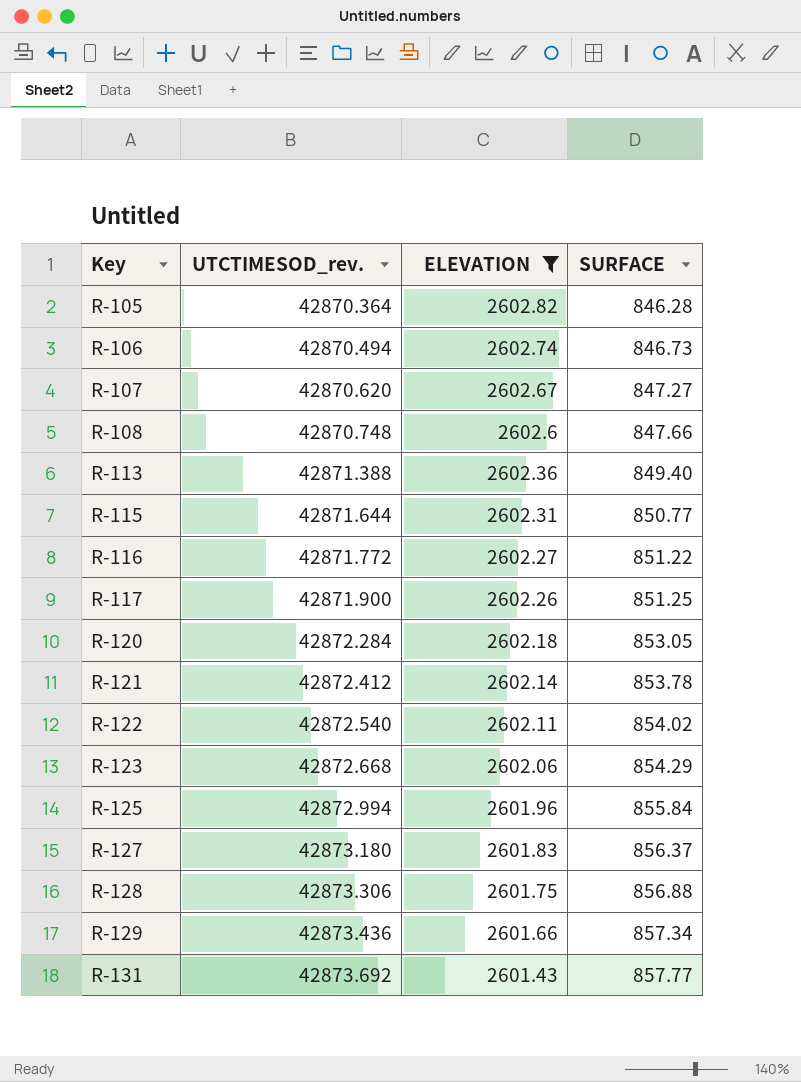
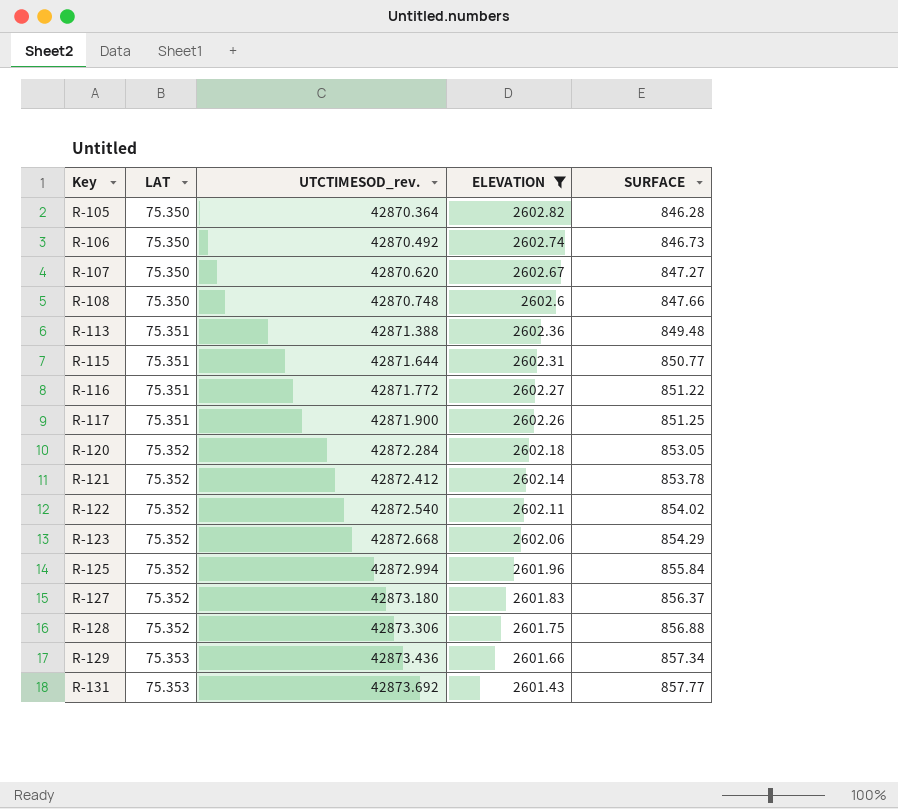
column LAT | position: none -> 2
R-106 | UTCTIMESOD_rev.: 42870.494 -> 42870.492
R-113 | SURFACE: 849.40 -> 849.48

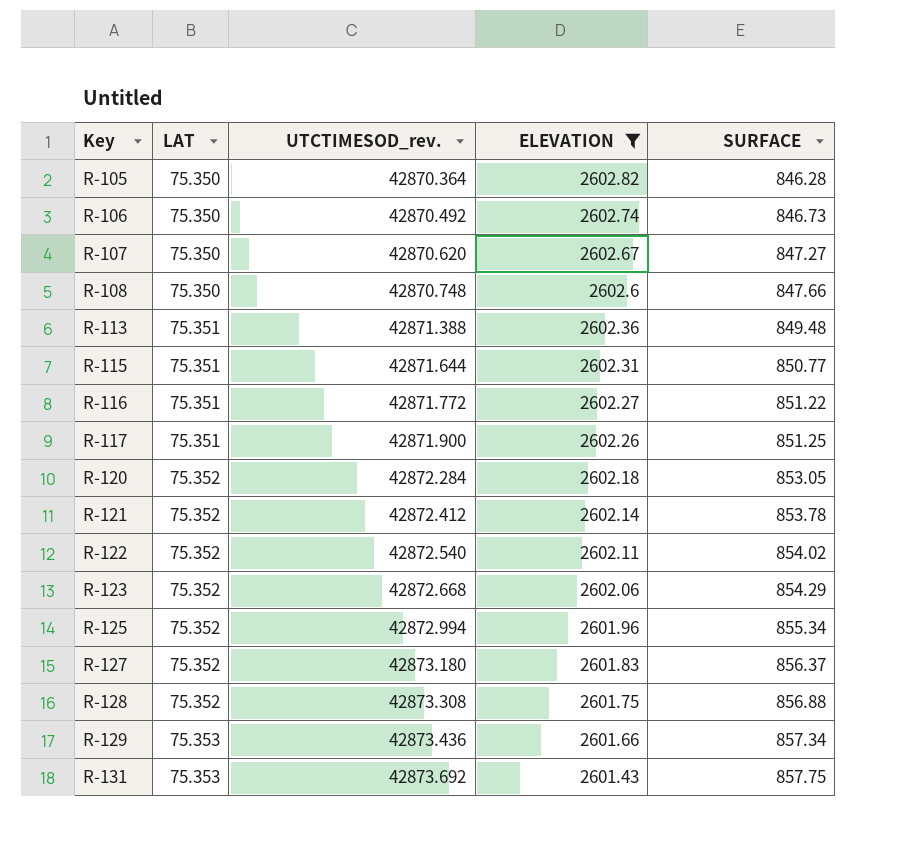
R-125 | SURFACE: 855.84 -> 855.34
R-128 | UTCTIMESOD_rev.: 42873.306 -> 42873.308
R-131 | SURFACE: 857.77 -> 857.75

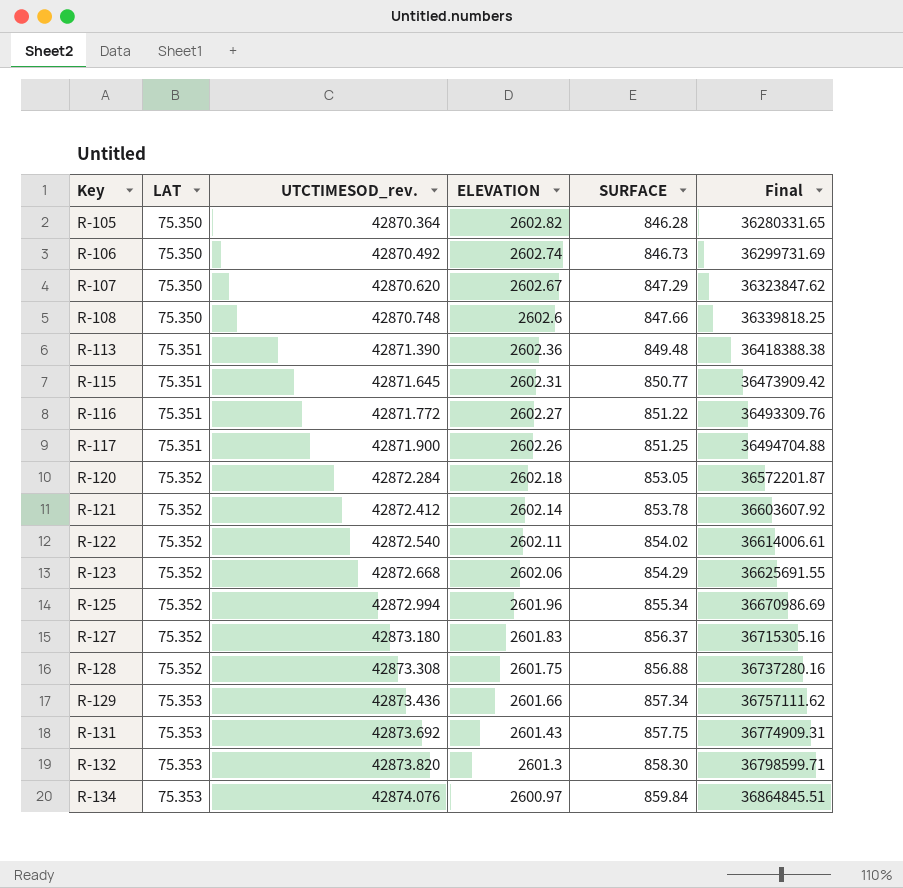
filter: ELEVATION >= 2601.43 -> none
column Final | formula: none -> [UTCTIMESOD_rev.] * [SURFACE]
R-107 | SURFACE: 847.27 -> 847.29
R-113 | UTCTIMESOD_rev.: 42871.388 -> 42871.390
R-115 | UTCTIMESOD_rev.: 42871.644 -> 42871.645

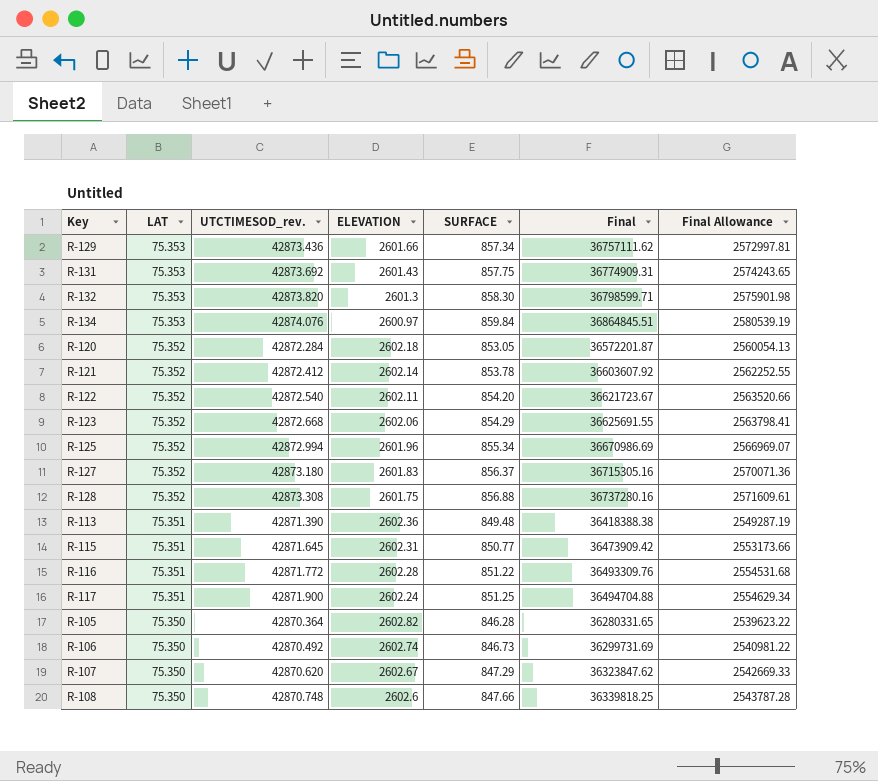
row order: Key ascending -> LAT descending
column Final Allowance | formula: none -> [Final] * 0.07
R-122 | SURFACE: 854.02 -> 854.20
R-122 | Final: 36614006.61 -> 36621723.67
R-116 | ELEVATION: 2602.27 -> 2602.28
R-117 | ELEVATION: 2602.26 -> 2602.24

